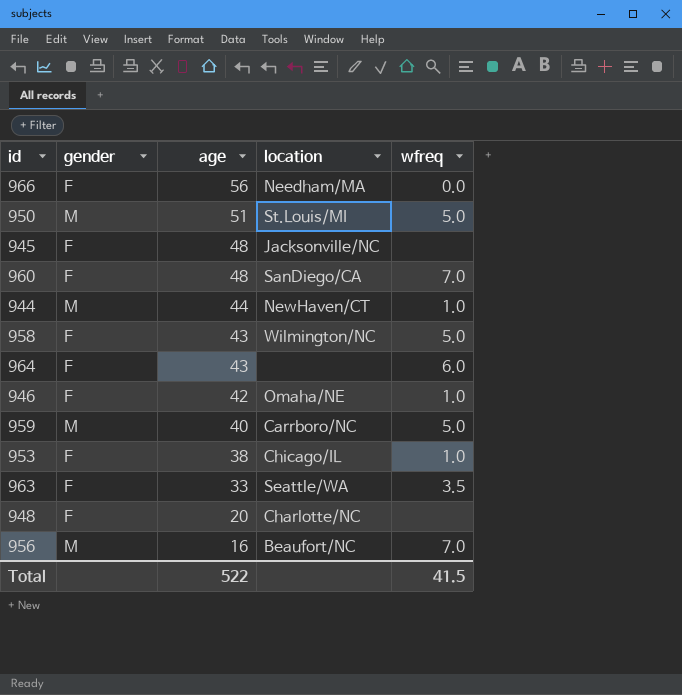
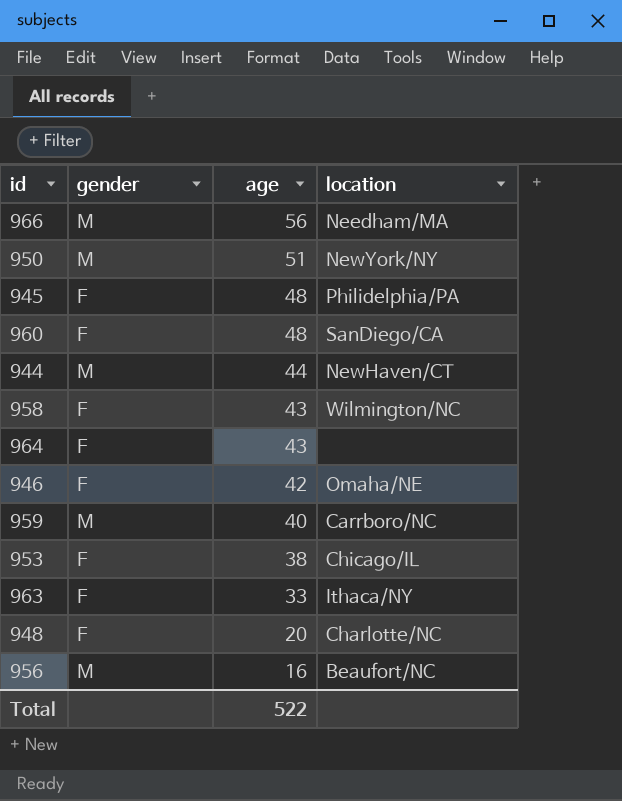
column wfreq | position: 5 -> none
966 | gender: F -> M
950 | location: St.Louis/MI -> NewYork/NY
945 | location: Jacksonville/NC -> Philidelphia/PA
963 | location: Seattle/WA -> Ithaca/NY

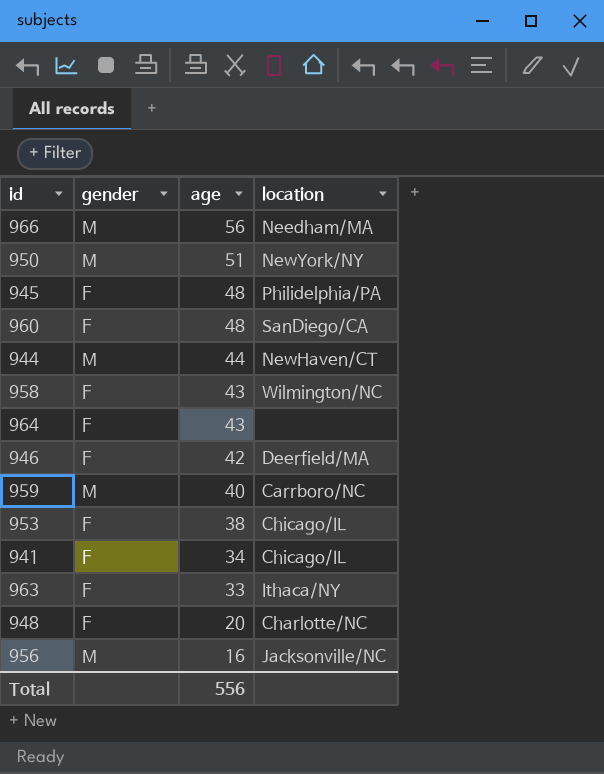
946 | location: Omaha/NE -> Deerfield/MA
row 941: none -> F | 34 | Chicago/IL
956 | location: Beaufort/NC -> Jacksonville/NC
Total | age: 522 -> 556

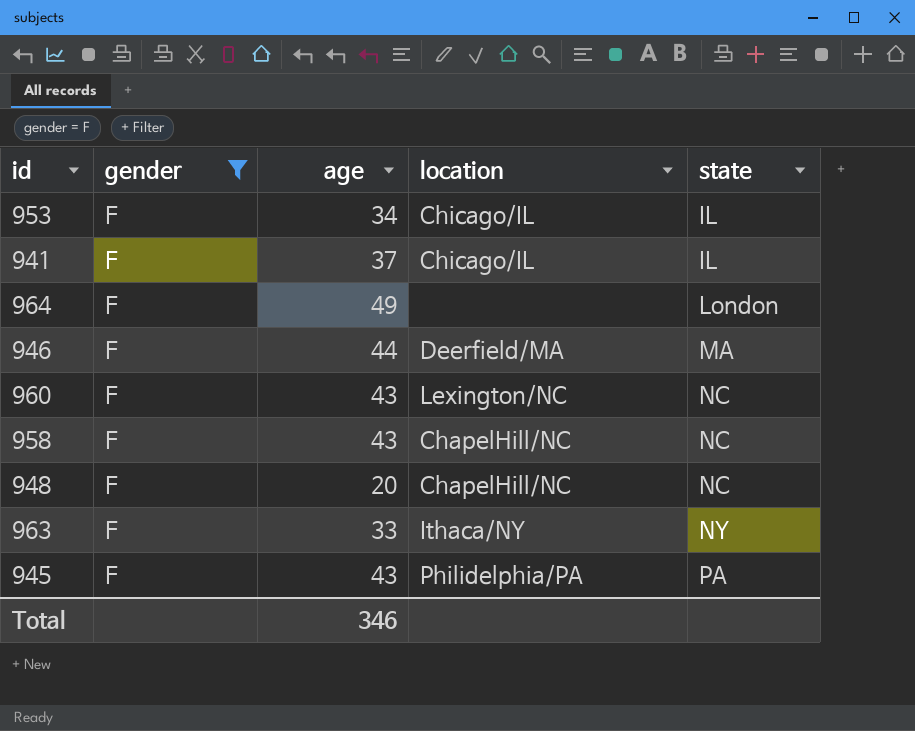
filter: none -> gender = F
row order: age descending -> state ascending
column state | position: none -> 5
953 | age: 38 -> 34
941 | age: 34 -> 37
964 | age: 43 -> 49
946 | age: 42 -> 44
960 | age: 48 -> 43
960 | location: SanDiego/CA -> Lexington/NC
958 | location: Wilmington/NC -> ChapelHill/NC
948 | location: Charlotte/NC -> ChapelHill/NC
945 | age: 48 -> 43
Total | age: 556 -> 346

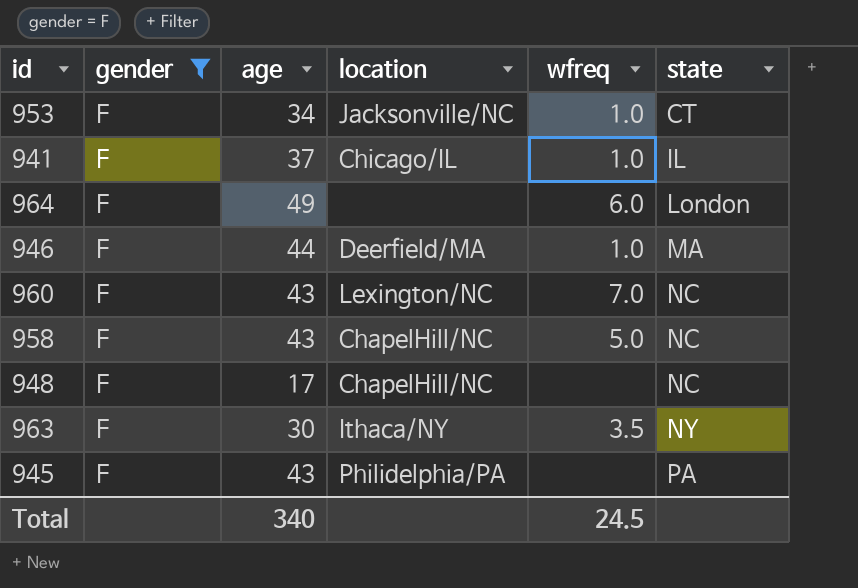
column wfreq | position: none -> 5
953 | location: Chicago/IL -> Jacksonville/NC
953 | state: IL -> CT
948 | age: 20 -> 17
963 | age: 33 -> 30
Total | age: 346 -> 340

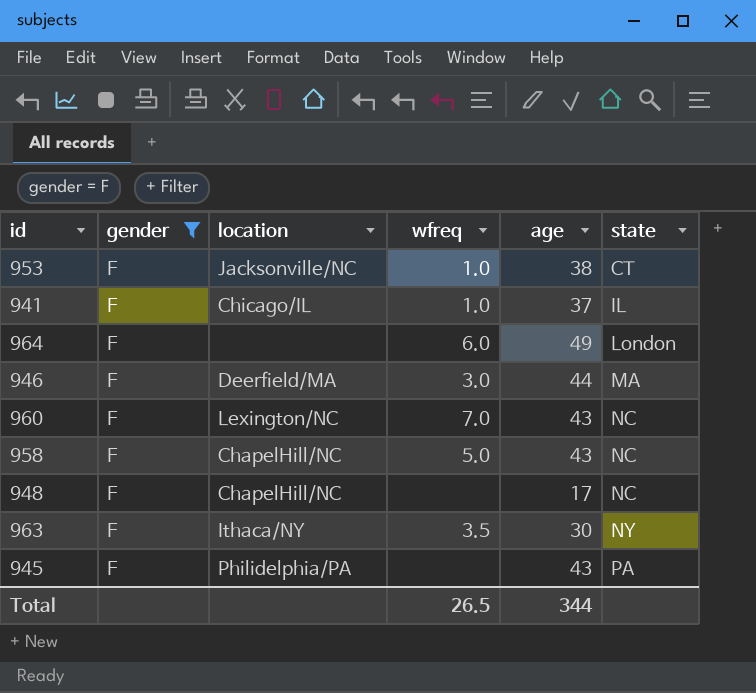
column age | position: 3 -> 5
953 | age: 34 -> 38
946 | wfreq: 1.0 -> 3.0
Total | wfreq: 24.5 -> 26.5
Total | age: 340 -> 344

